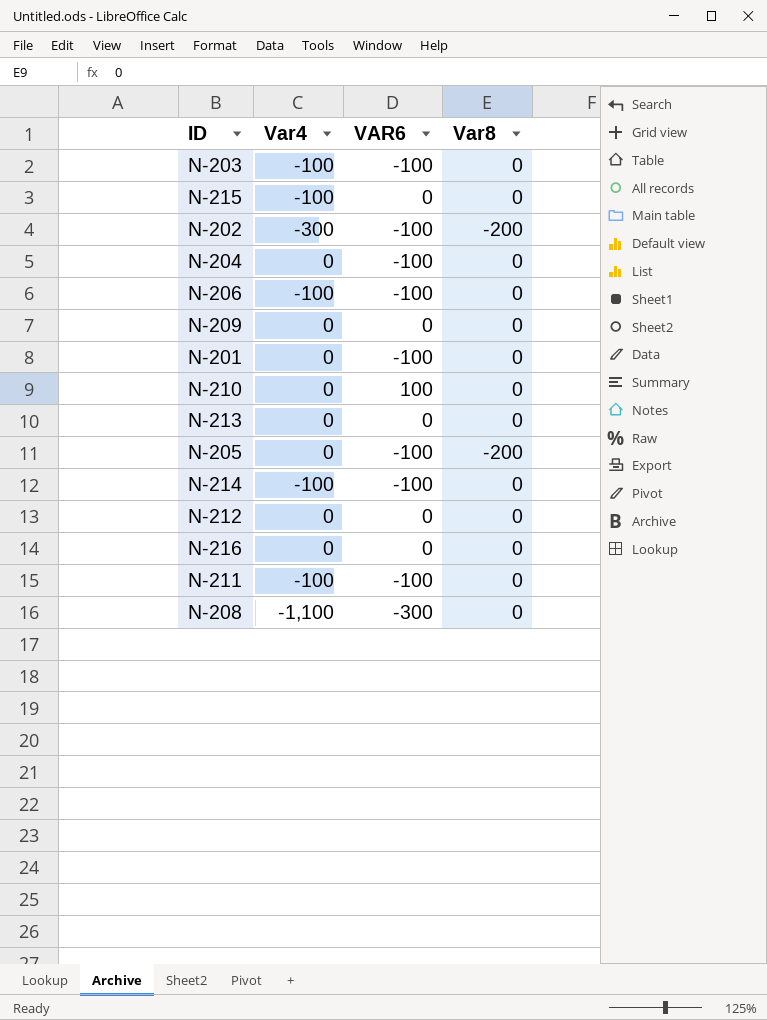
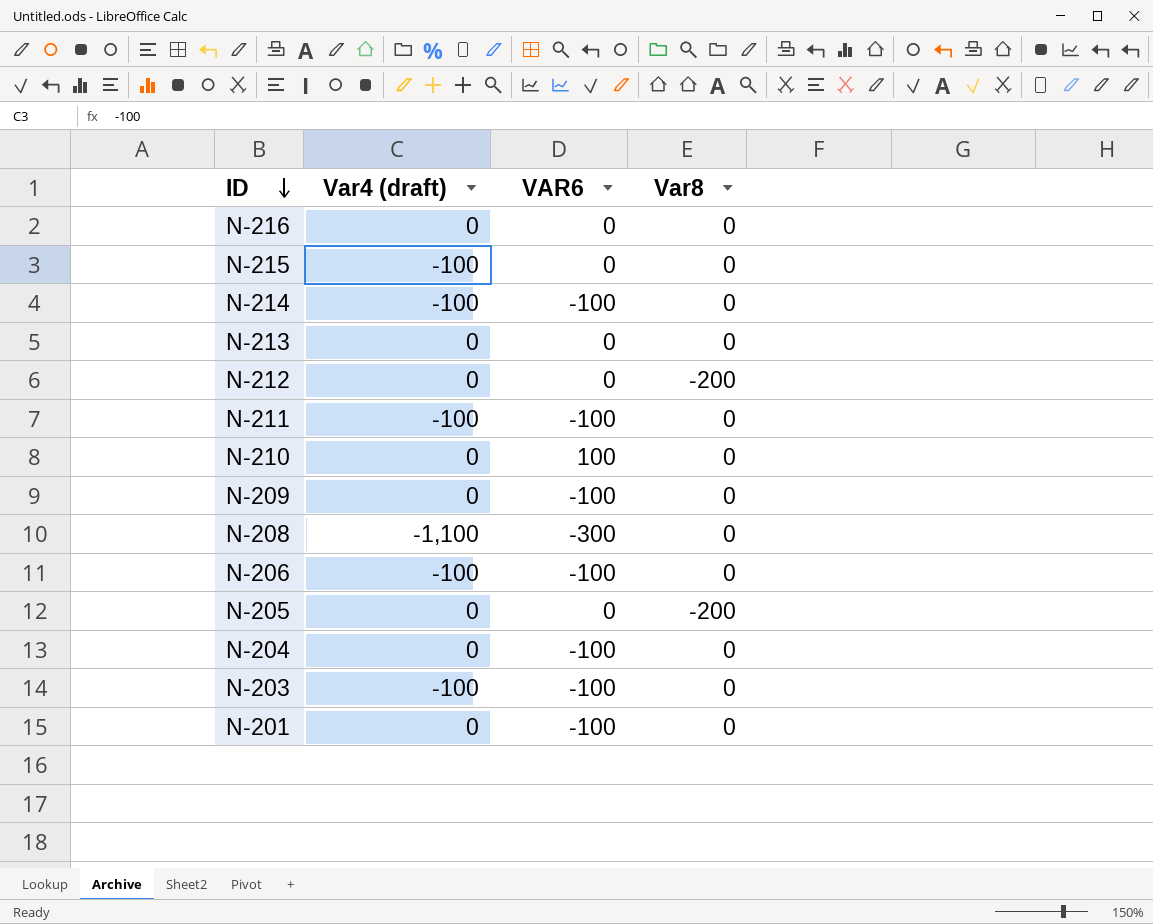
row order: none -> ID descending
column name: Var4 -> Var4 (draft)
row N-202: -300 | -100 | -200 -> none
N-212 | Var8: 0 -> -200
N-209 | VAR6: 0 -> -100
N-205 | VAR6: -100 -> 0

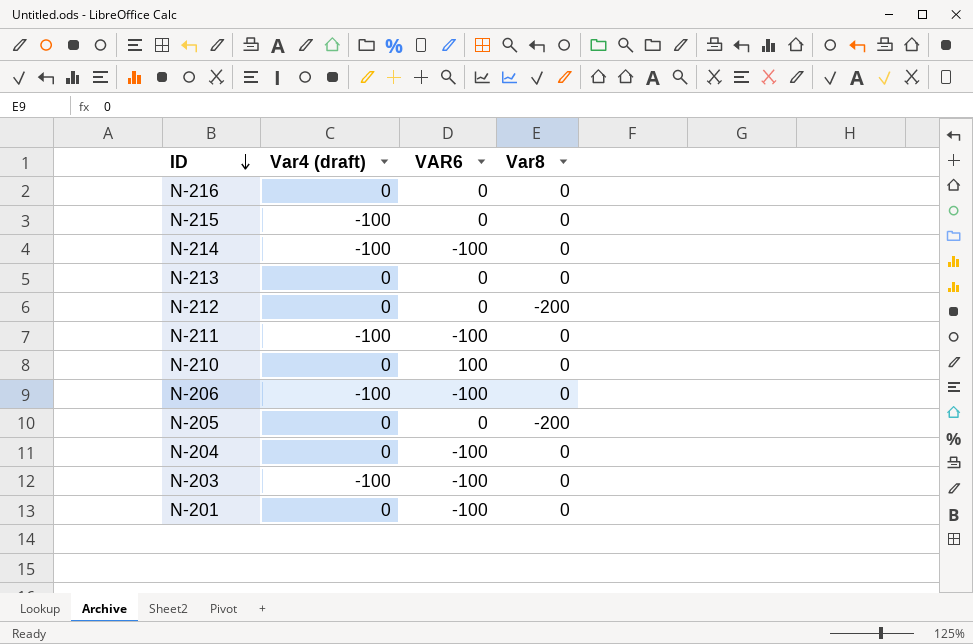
row N-209: 0 | -100 | 0 -> none
row N-208: -1,100 | -300 | 0 -> none

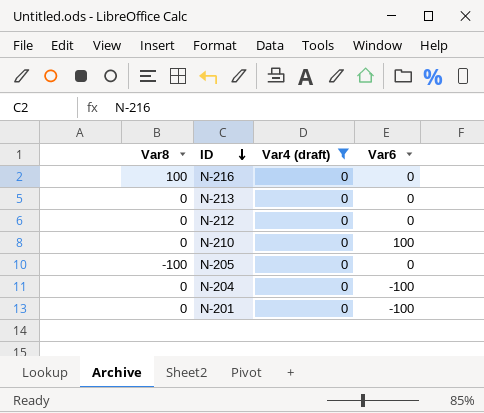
filter: none -> Var4 (draft) = 0
column Var8 | position: 4 -> 1
column name: VAR6 -> Var6
N-216 | Var8: 0 -> 100
N-212 | Var8: -200 -> 0
N-205 | Var8: -200 -> -100

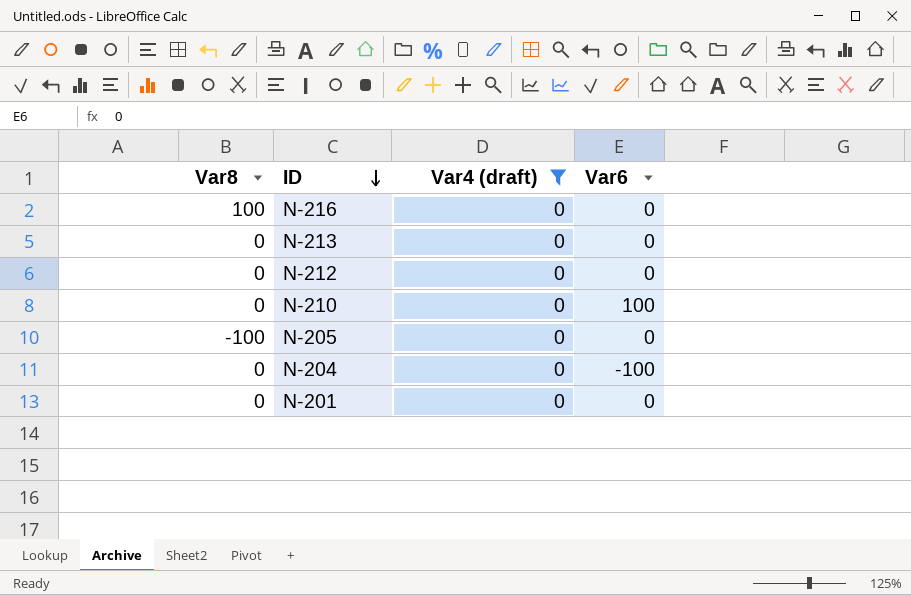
N-201 | Var6: -100 -> 0

